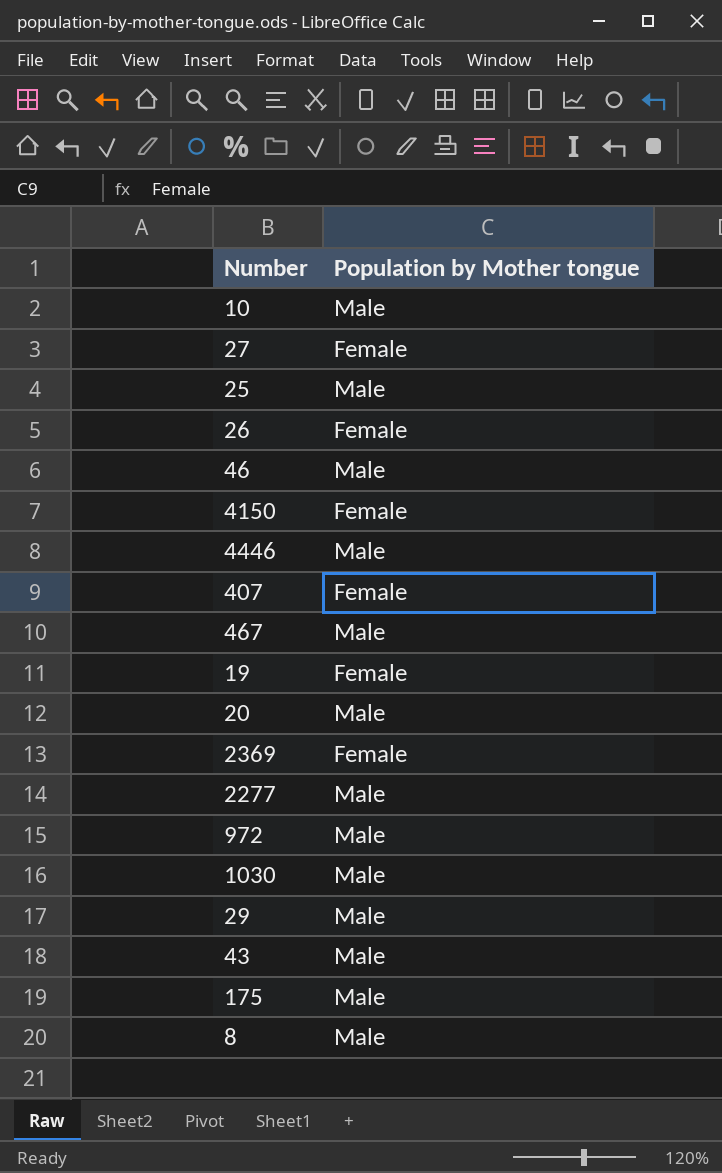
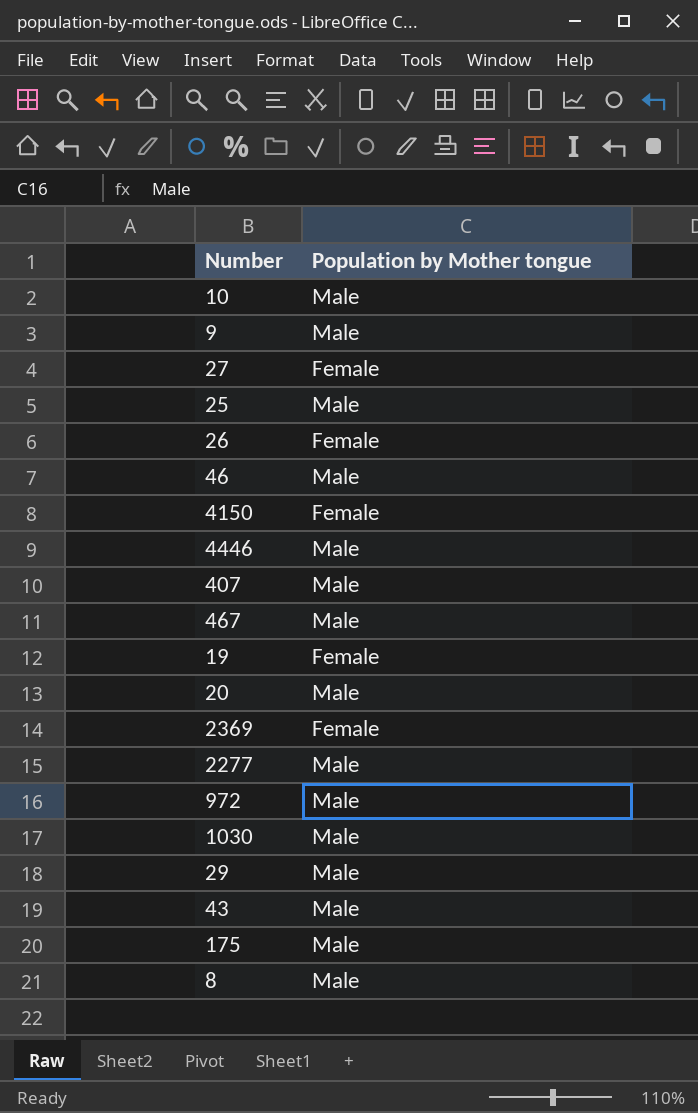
row 9: none -> Male
407 | Population by Mother tongue: Female -> Male

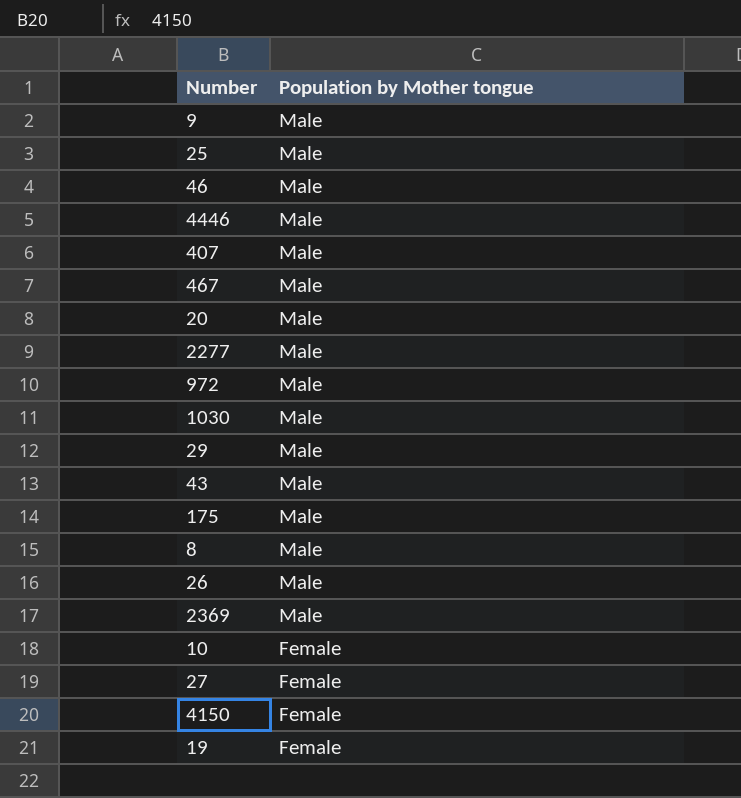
row order: none -> Population by Mother tongue descending
26 | Population by Mother tongue: Female -> Male
2369 | Population by Mother tongue: Female -> Male
10 | Population by Mother tongue: Male -> Female

